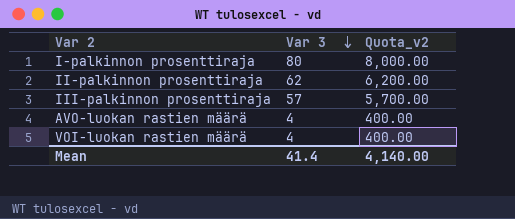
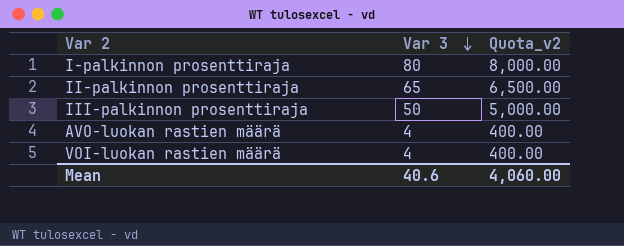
II-palkinnon prosenttiraja | Var 3: 62 -> 65
II-palkinnon prosenttiraja | Quota_v2: 6,200.00 -> 6,500.00
III-palkinnon prosenttiraja | Var 3: 57 -> 50
III-palkinnon prosenttiraja | Quota_v2: 5,700.00 -> 5,000.00
Mean | Var 3: 41.4 -> 40.6
Mean | Quota_v2: 4,140.00 -> 4,060.00

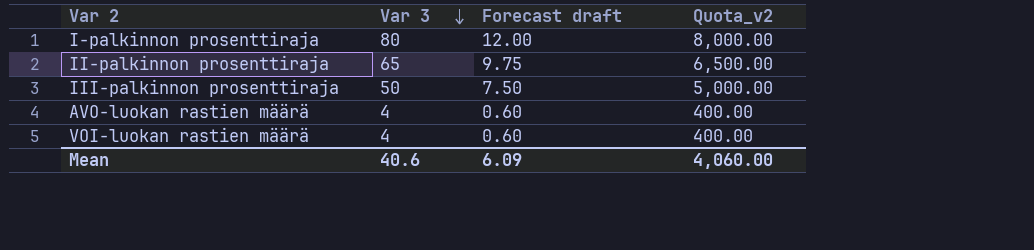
column Forecast draft | formula: none -> [Var 3] * 0.15

